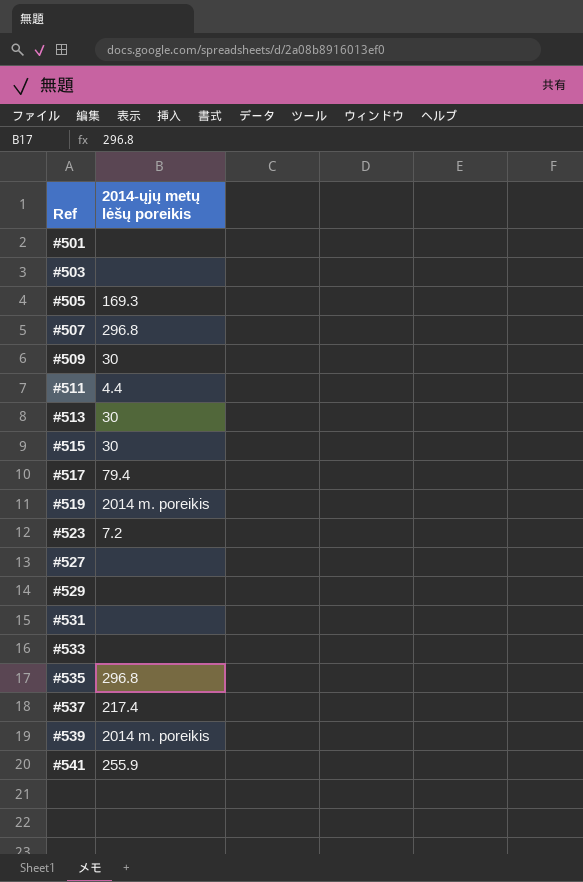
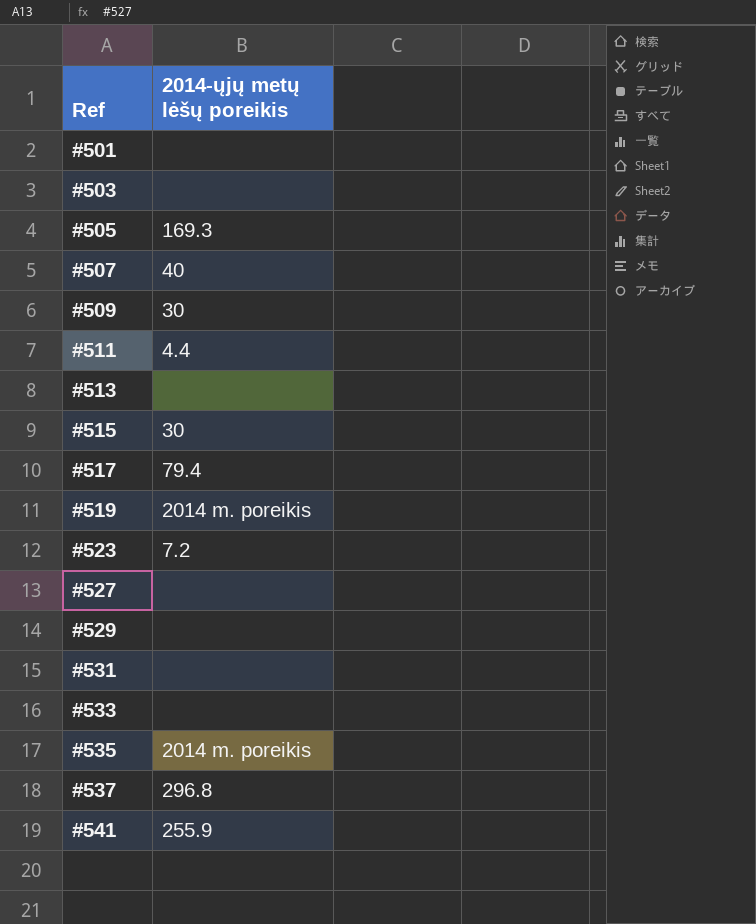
row #539: 2014 m. poreikis -> none
#507 | 2014-ųjų metų lėšų poreikis: 296.8 -> 40
#513 | 2014-ųjų metų lėšų poreikis: 30 -> none
#535 | 2014-ųjų metų lėšų poreikis: 296.8 -> 2014 m. poreikis
#537 | 2014-ųjų metų lėšų poreikis: 217.4 -> 296.8

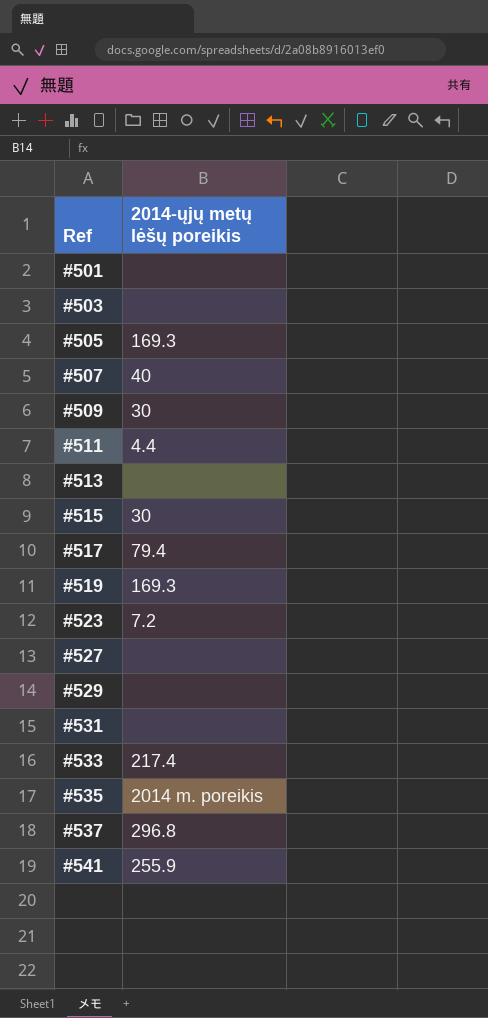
#519 | 2014-ųjų metų lėšų poreikis: 2014 m. poreikis -> 169.3
#533 | 2014-ųjų metų lėšų poreikis: none -> 217.4

